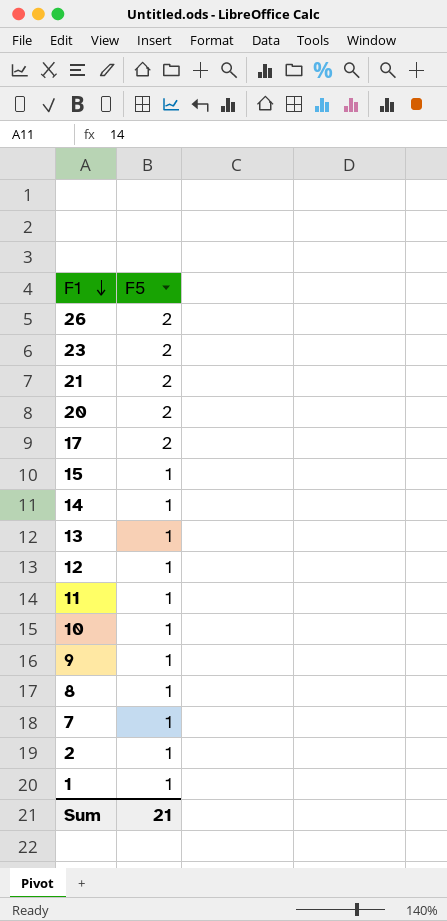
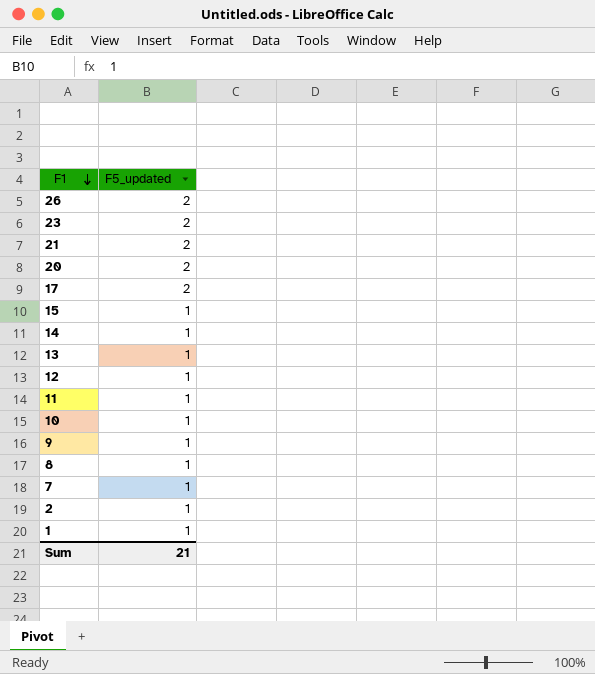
column name: F5 -> F5_updated

